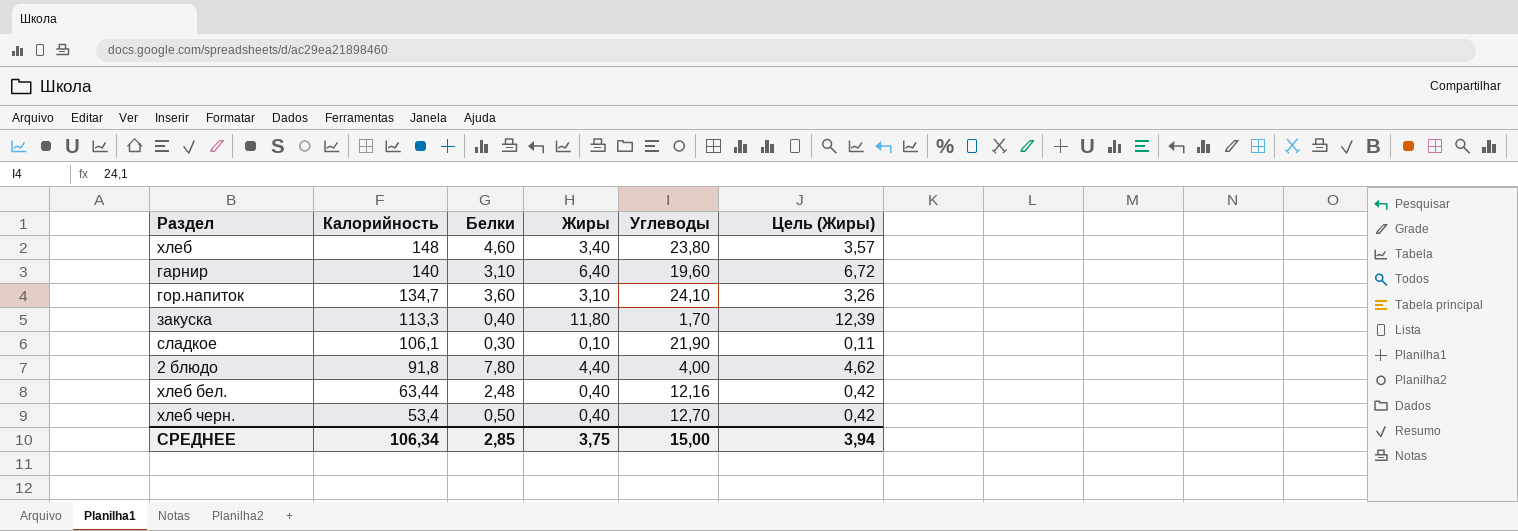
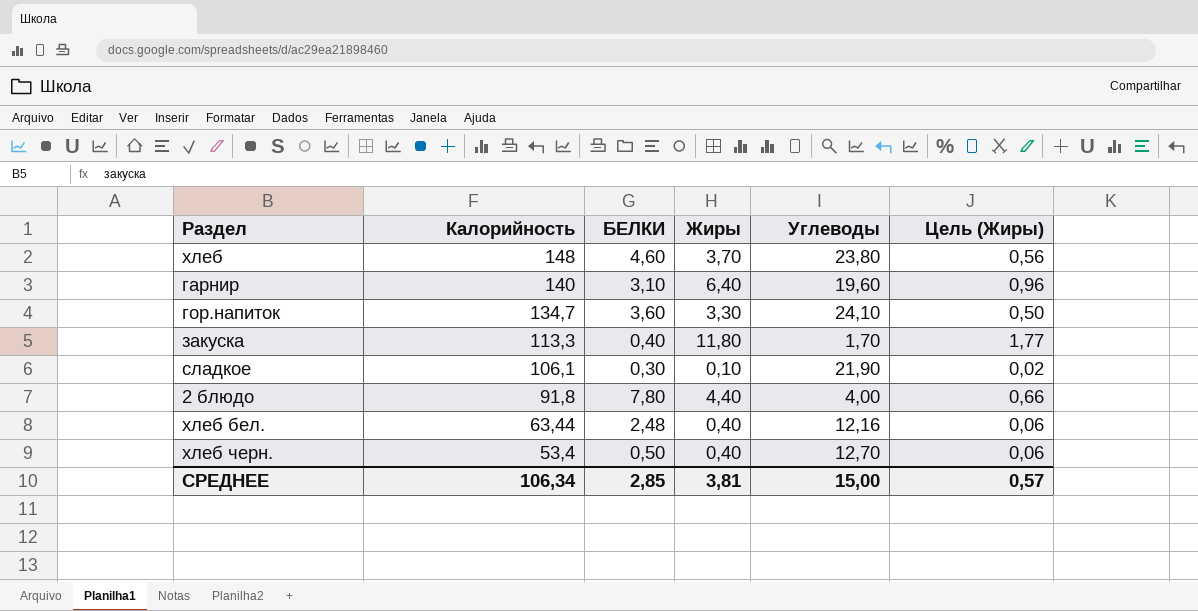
column name: Белки -> БЕЛКИ
column Цель (Жиры) | formula: [Жиры] * 1,05 -> [Жиры] * 0,15
хлеб | Жиры: 3,40 -> 3,70
гор.напиток | Жиры: 3,10 -> 3,30
СРЕДНЕЕ | Жиры: 3,75 -> 3,81
СРЕДНЕЕ | Цель (Жиры): 3,94 -> 0,57

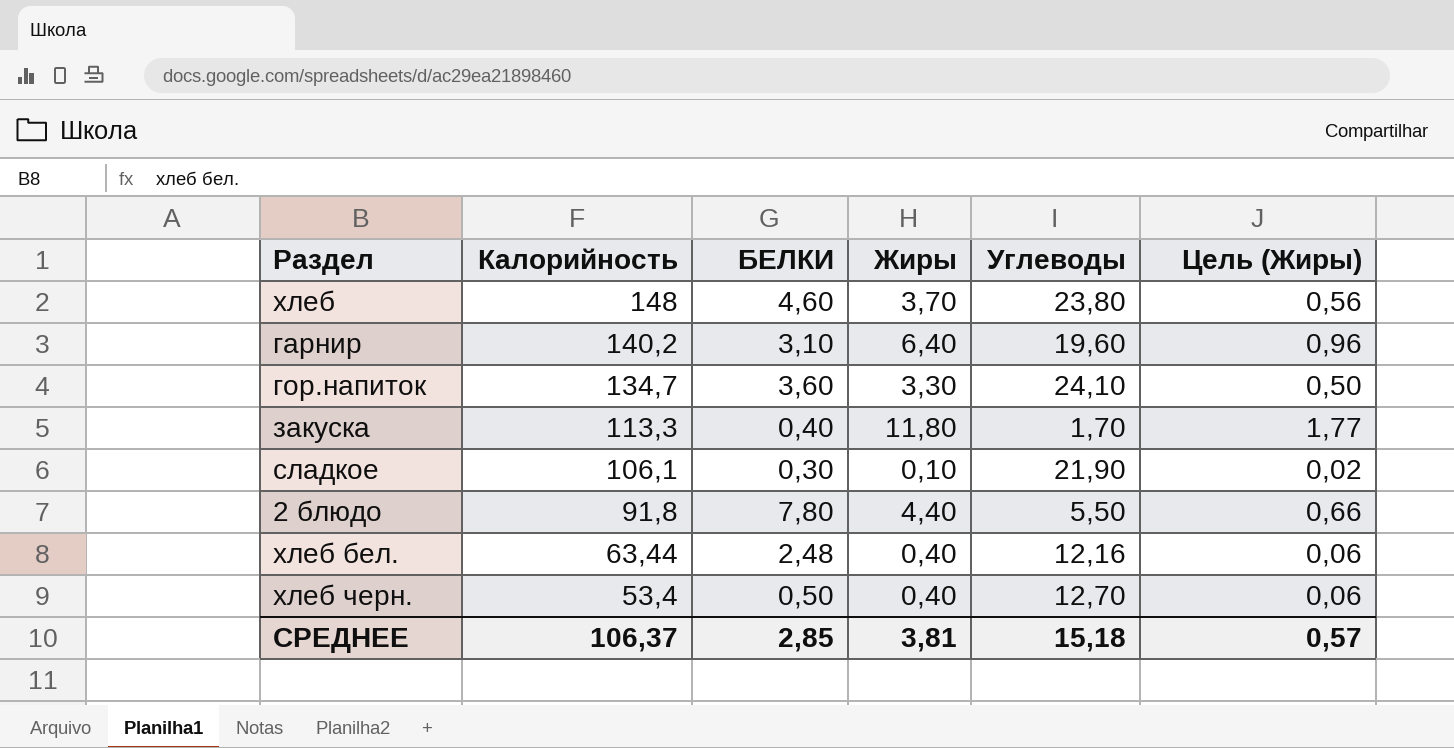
гарнир | Калорийность: 140 -> 140,2
2 блюдо | Углеводы: 4,00 -> 5,50
СРЕДНЕЕ | Калорийность: 106,34 -> 106,37
СРЕДНЕЕ | Углеводы: 15,00 -> 15,18

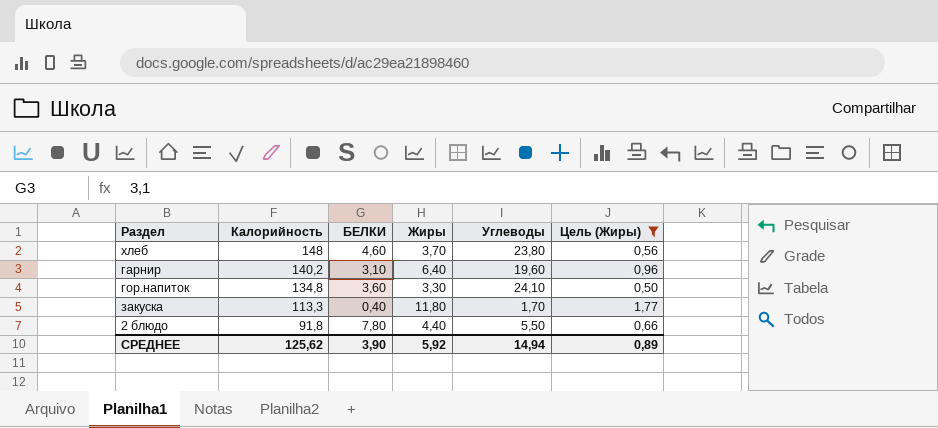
filter: none -> Цель (Жиры) >= 0,50
гор.напиток | Калорийность: 134,7 -> 134,8
СРЕДНЕЕ | Калорийность: 106,37 -> 125,62
СРЕДНЕЕ | БЕЛКИ: 2,85 -> 3,90
СРЕДНЕЕ | Жиры: 3,81 -> 5,92
СРЕДНЕЕ | Углеводы: 15,18 -> 14,94
СРЕДНЕЕ | Цель (Жиры): 0,57 -> 0,89

